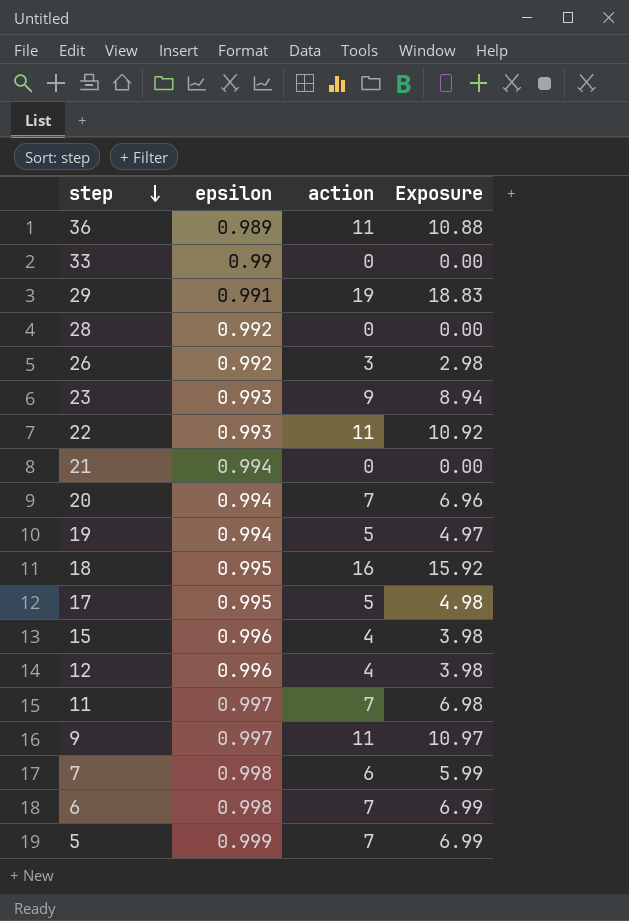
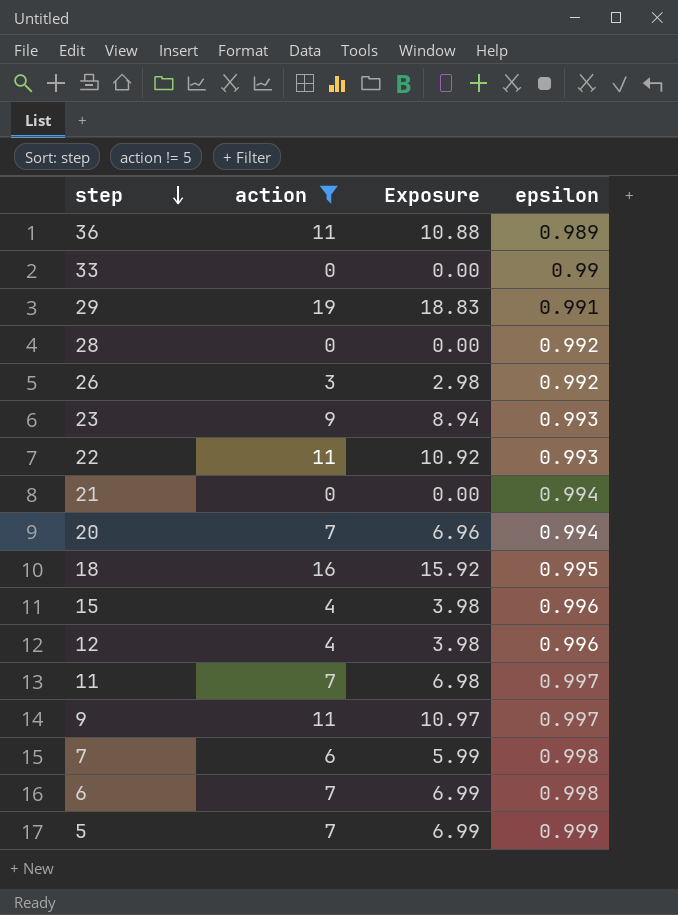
filter: none -> action != 5
column epsilon | position: 2 -> 4

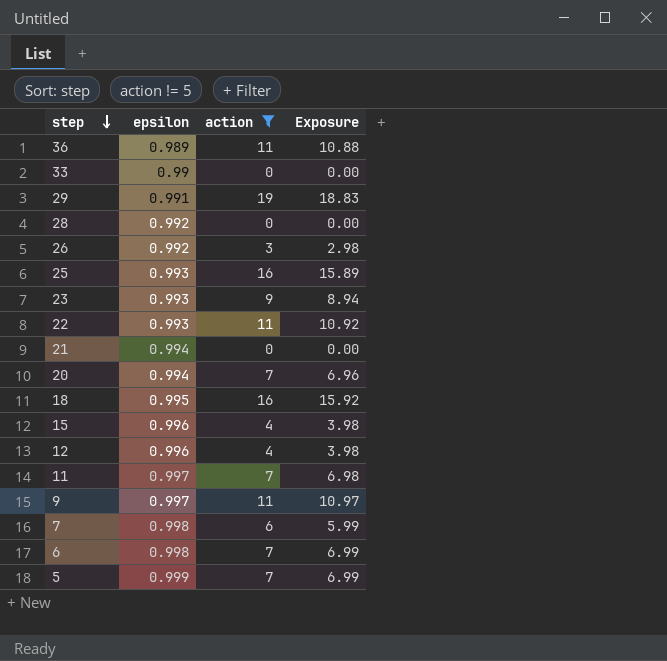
column epsilon | position: 4 -> 2
row 25: none -> 0.993 | 16 | 15.89

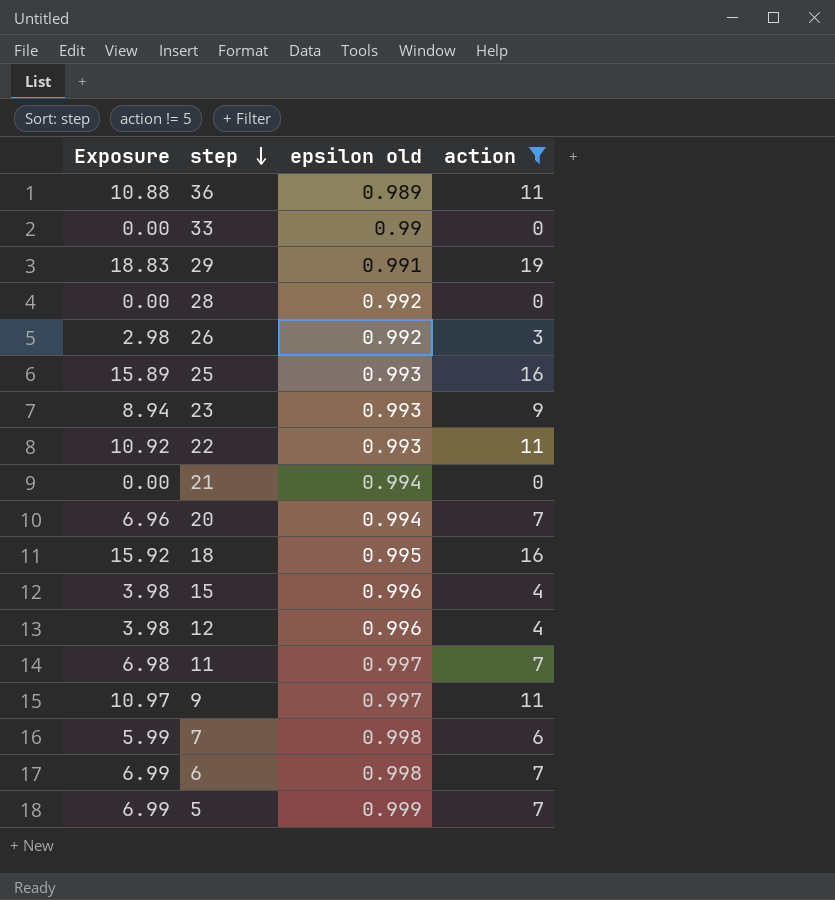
column Exposure | position: 4 -> 1
column name: epsilon -> epsilon old

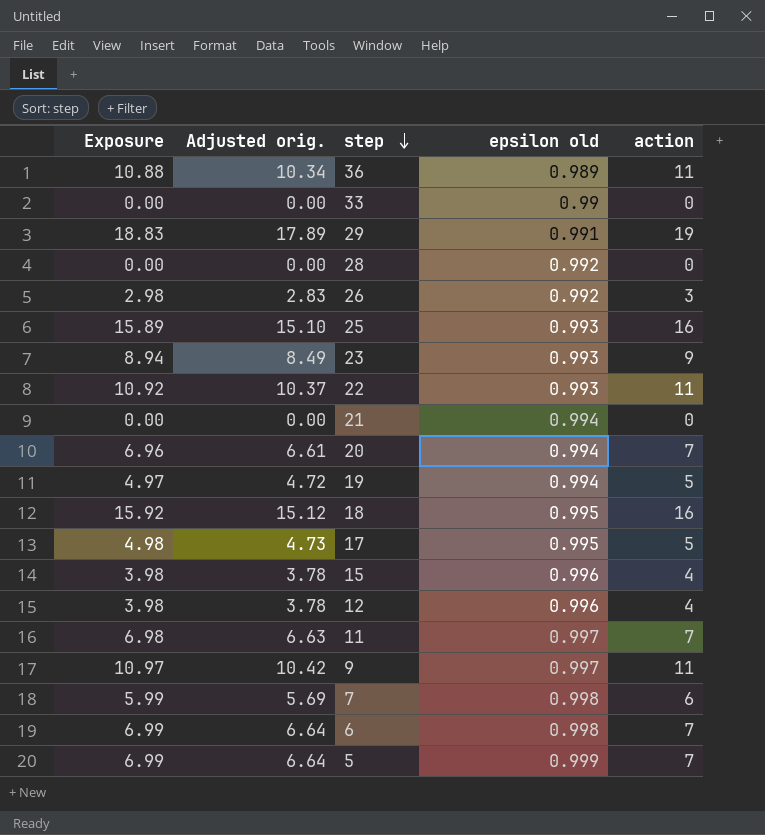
filter: action != 5 -> none
column Adjusted orig. | formula: none -> [Exposure] * 0.95

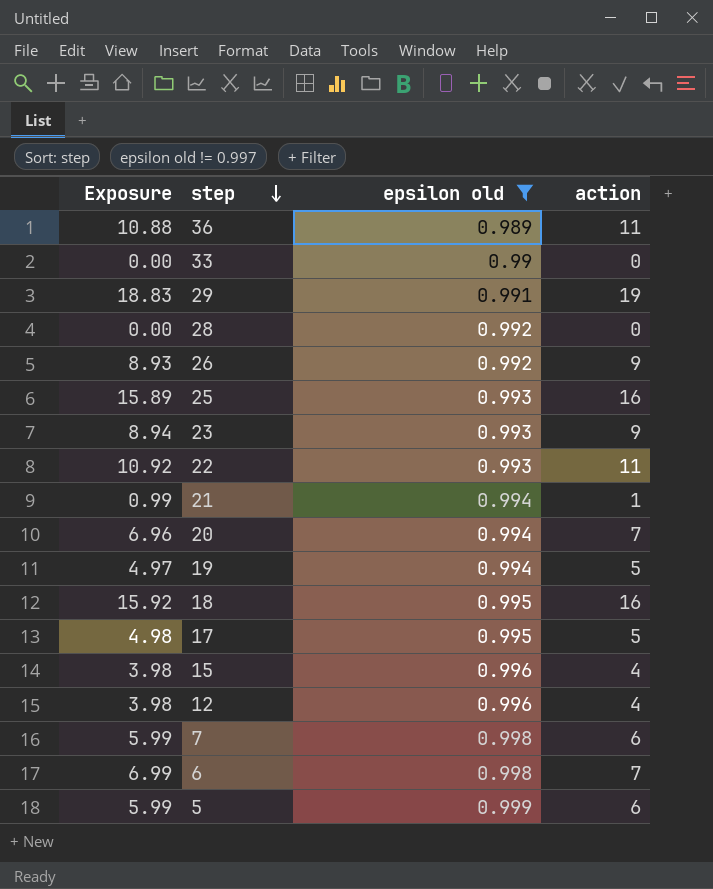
filter: none -> epsilon old != 0.997
column Adjusted orig. | formula: [Exposure] * 0.95 -> none
26 | Exposure: 2.98 -> 8.93
26 | action: 3 -> 9
21 | Exposure: 0.00 -> 0.99
21 | action: 0 -> 1
5 | Exposure: 6.99 -> 5.99
5 | action: 7 -> 6

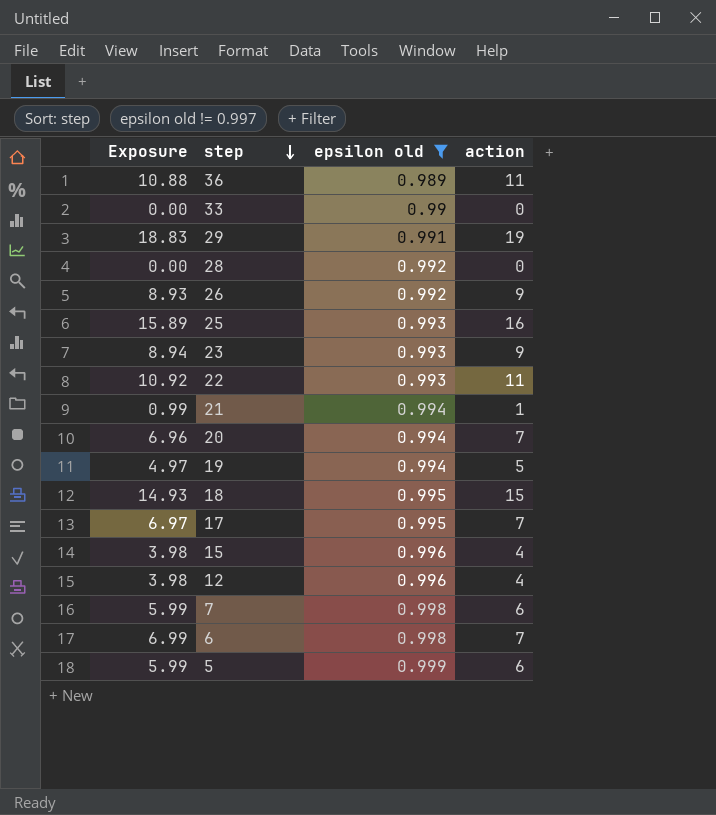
18 | Exposure: 15.92 -> 14.93
18 | action: 16 -> 15
17 | Exposure: 4.98 -> 6.97
17 | action: 5 -> 7

